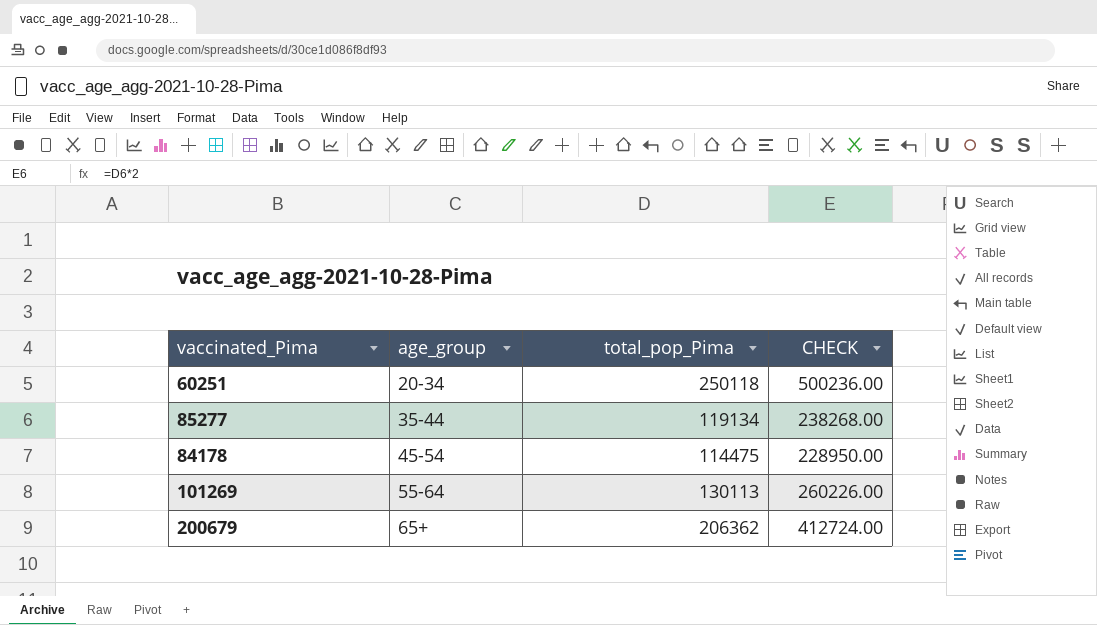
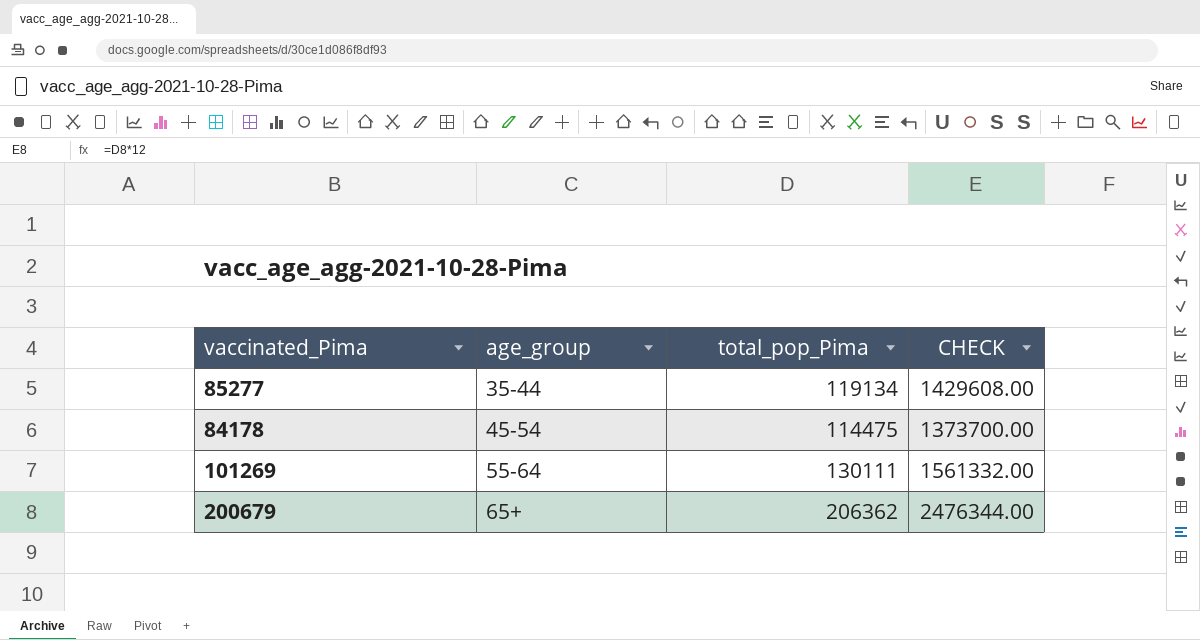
column CHECK | formula: [total_pop_Pima] * 2 -> [total_pop_Pima] * 12
row 60251: 20-34 | 250118 | 500236.00 -> none
101269 | total_pop_Pima: 130113 -> 130111

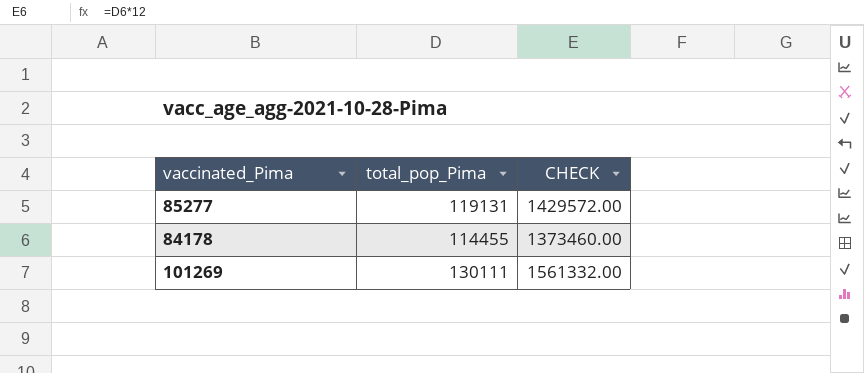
column age_group | position: 2 -> none
row 200679: 65+ | 206362 | 2476344.00 -> none
85277 | total_pop_Pima: 119134 -> 119131
85277 | CHECK: 1429608.00 -> 1429572.00
84178 | total_pop_Pima: 114475 -> 114455
84178 | CHECK: 1373700.00 -> 1373460.00

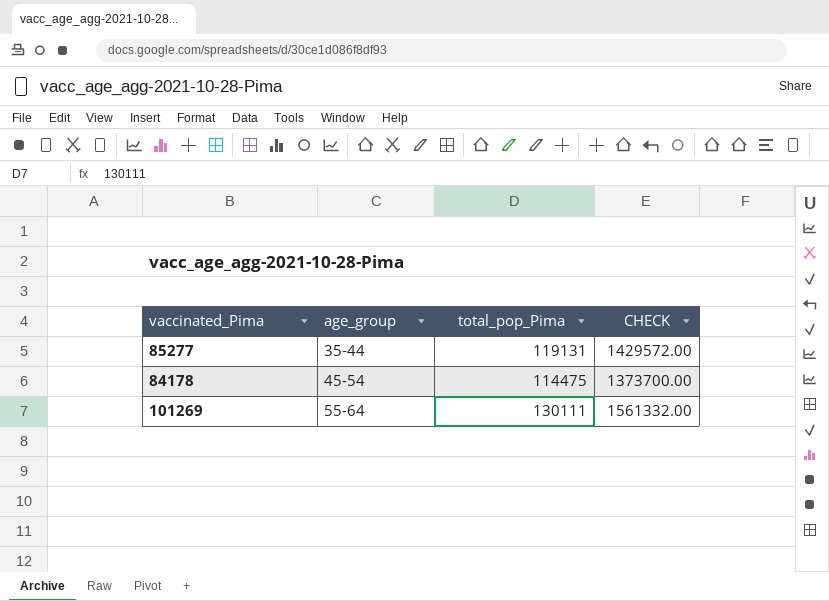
column age_group | position: none -> 2
84178 | total_pop_Pima: 114455 -> 114475
84178 | CHECK: 1373460.00 -> 1373700.00

